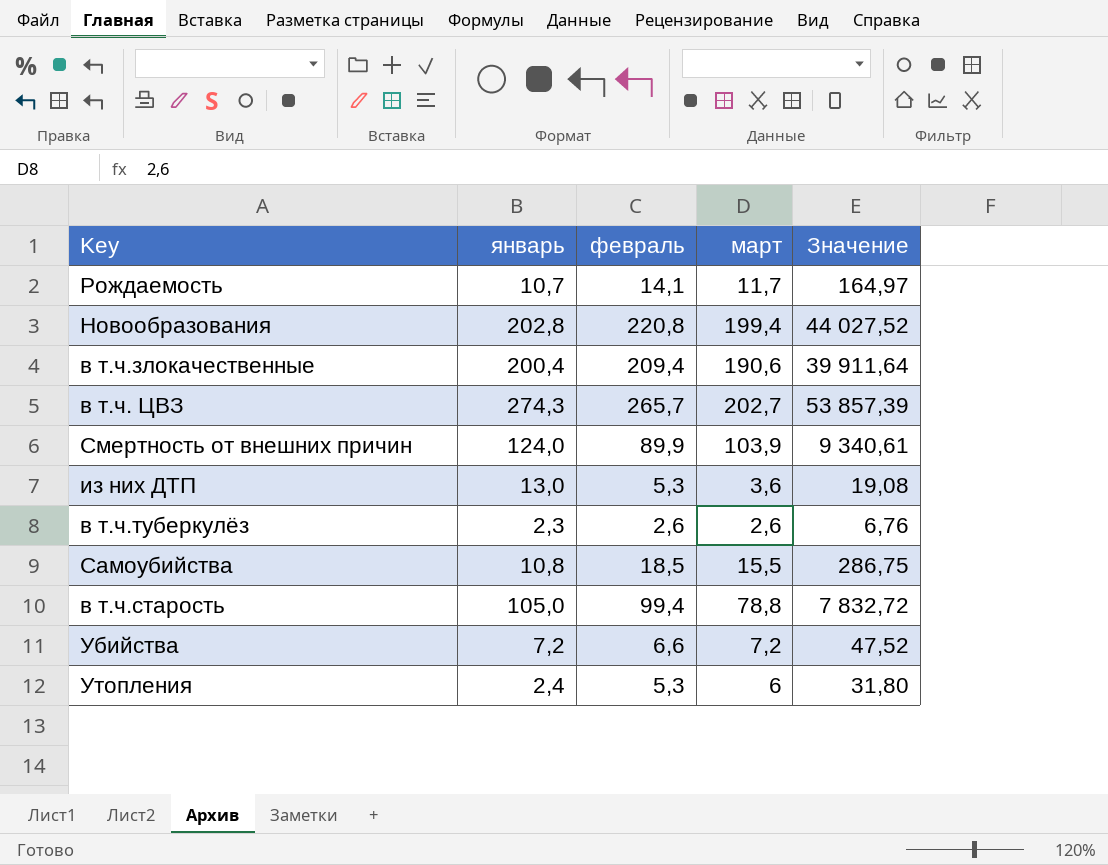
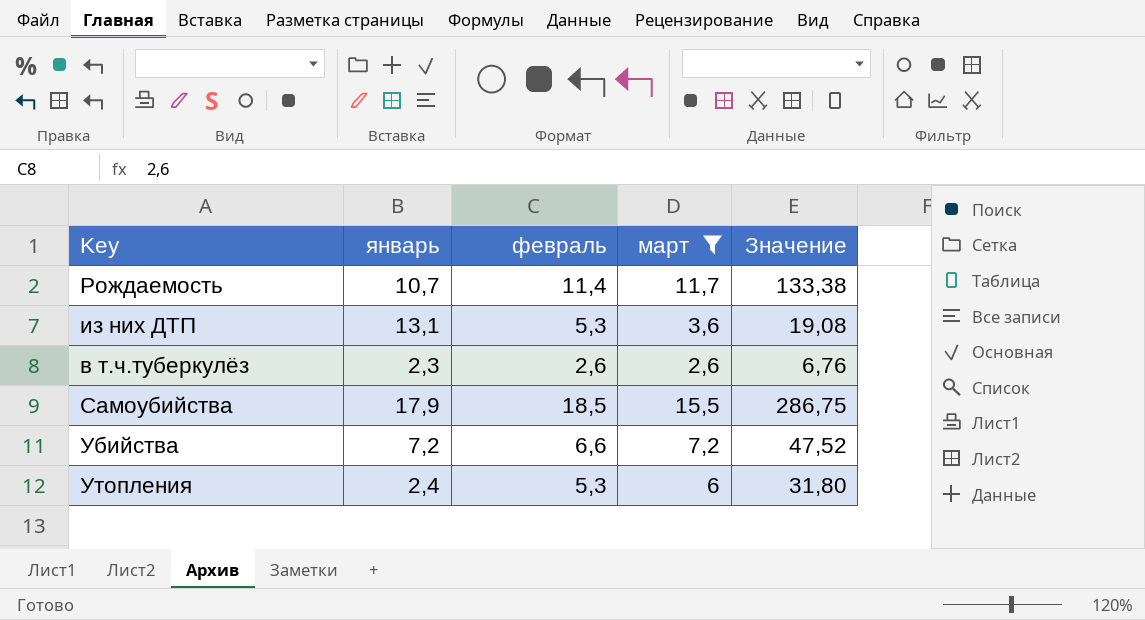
filter: none -> март <= 15,5
Рождаемость | февраль: 14,1 -> 11,4
Рождаемость | Значение: 164,97 -> 133,38
из них ДТП | январь: 13,0 -> 13,1
Самоубийства | январь: 10,8 -> 17,9

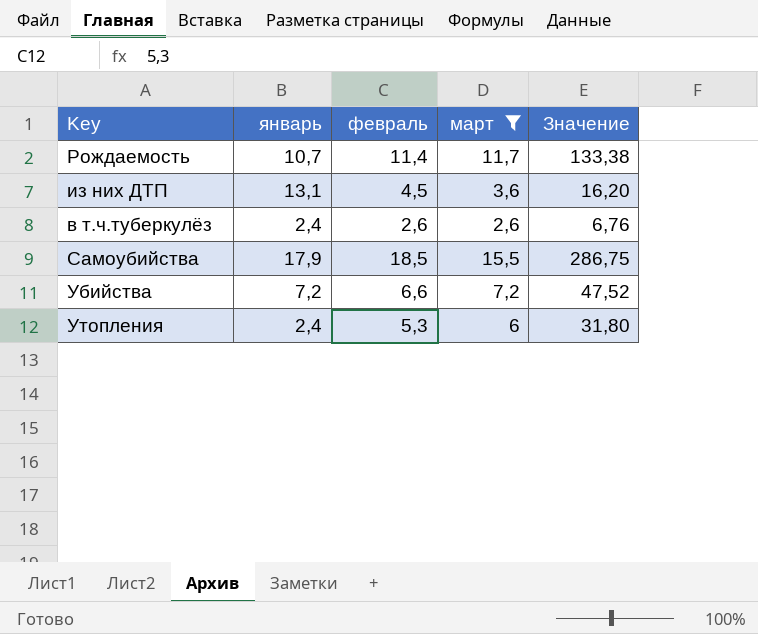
из них ДТП | февраль: 5,3 -> 4,5
из них ДТП | Значение: 19,08 -> 16,20
в т.ч.туберкулёз | январь: 2,3 -> 2,4

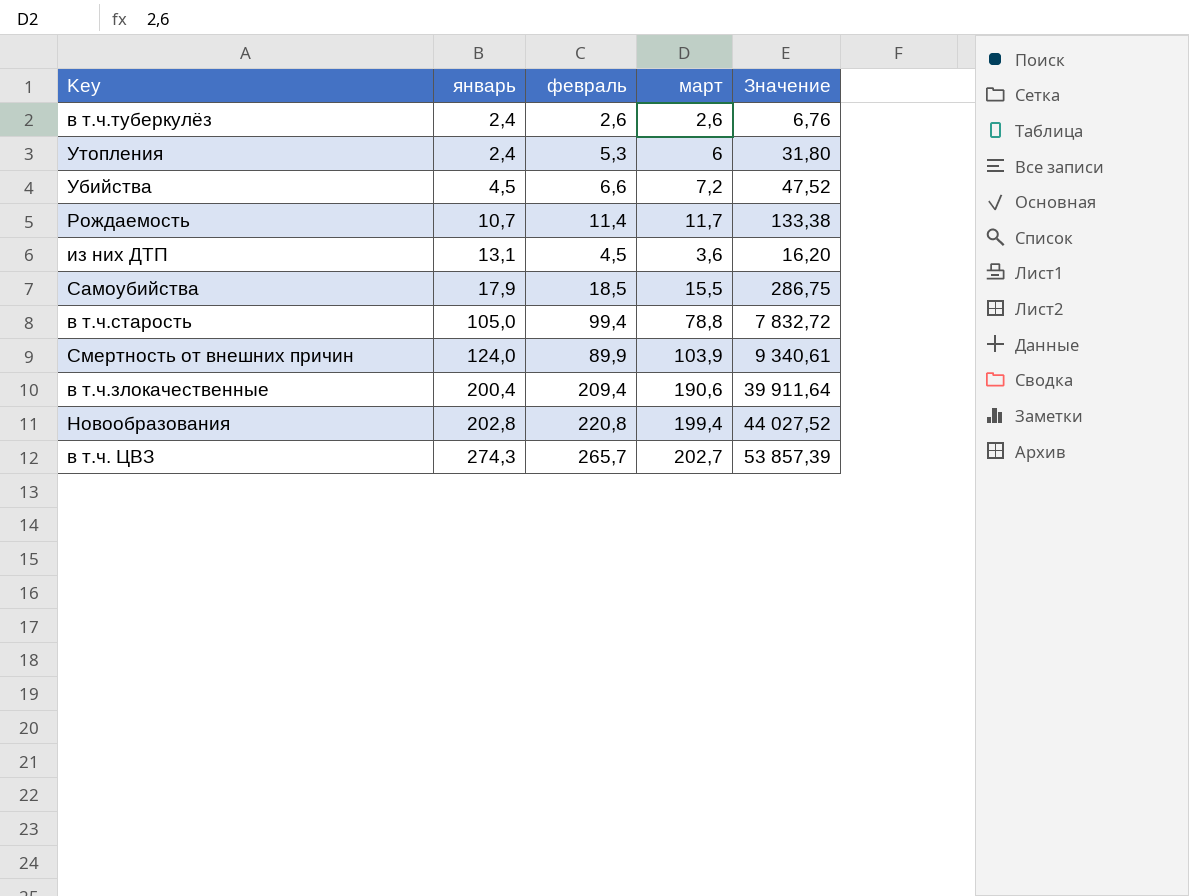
filter: март <= 15,5 -> none
row order: none -> январь ascending
Убийства | январь: 7,2 -> 4,5

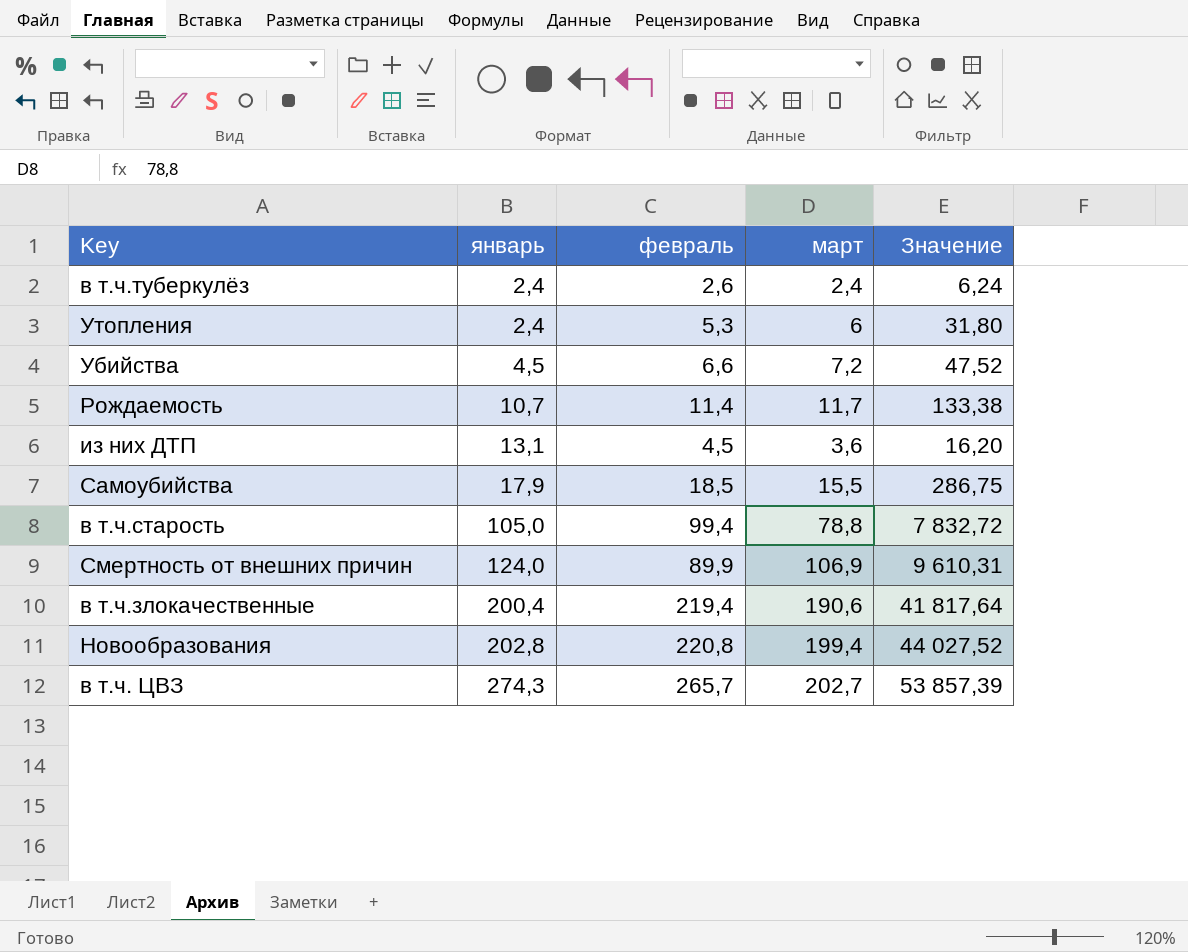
в т.ч.туберкулёз | март: 2,6 -> 2,4
в т.ч.туберкулёз | Значение: 6,76 -> 6,24
Смертность от внешних причин | март: 103,9 -> 106,9
Смертность от внешних причин | Значение: 9 340,61 -> 9 610,31
в т.ч.злокачественные | февраль: 209,4 -> 219,4
в т.ч.злокачественные | Значение: 39 911,64 -> 41 817,64

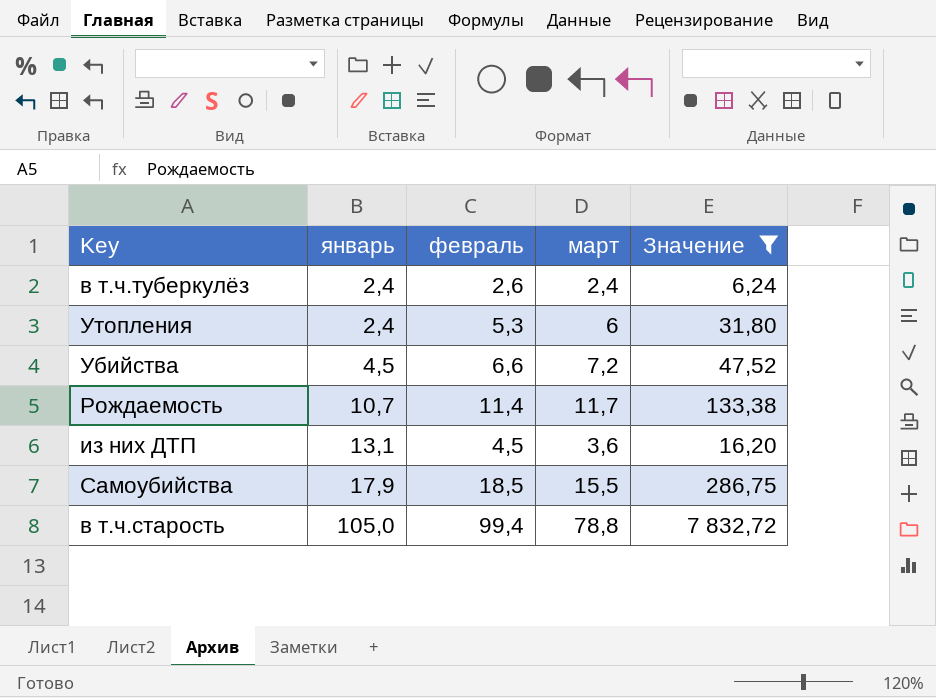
filter: none -> Значение <= 7 832,72

